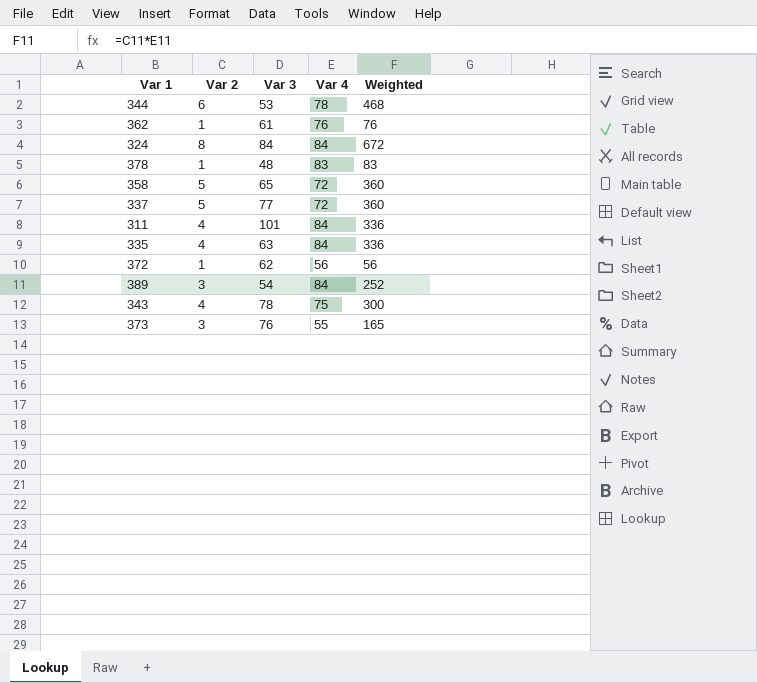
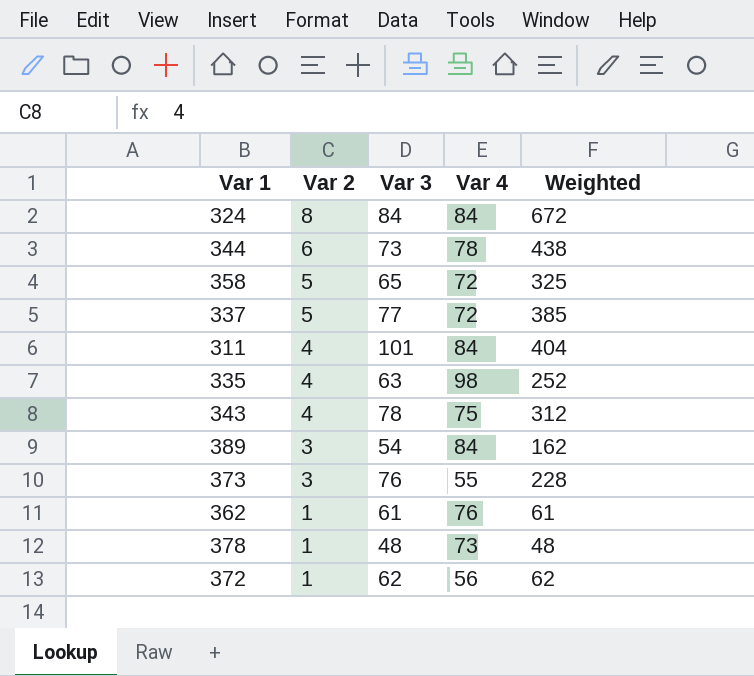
row order: none -> Var 2 descending
column Weighted | formula: [Var 2] * [Var 4] -> [Var 2] * [Var 3]
344 | Var 3: 53 -> 73
335 | Var 4: 84 -> 98
378 | Var 4: 83 -> 73

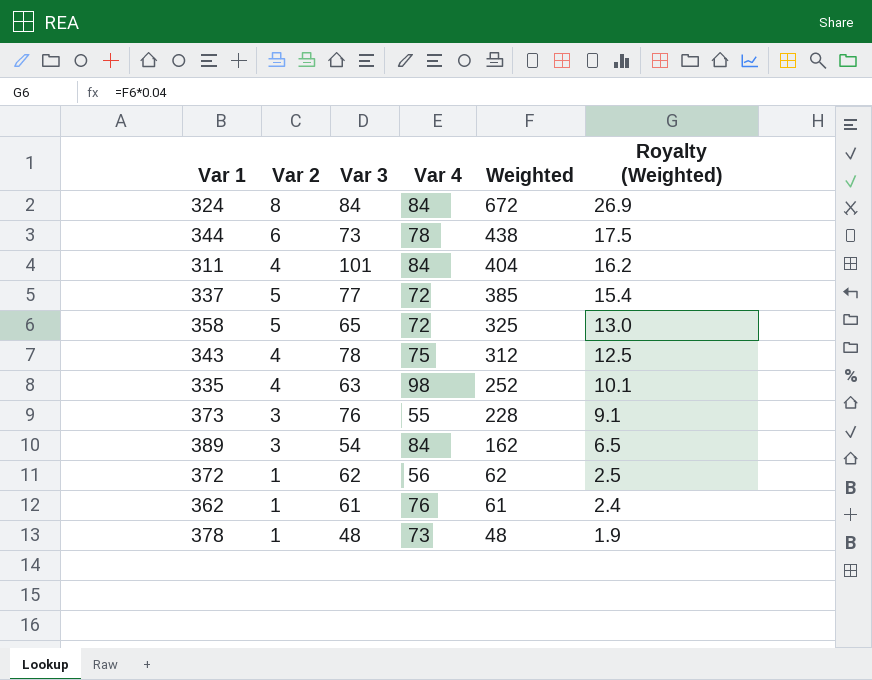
row order: Var 2 descending -> Weighted descending
column Royalty (Weighted) | formula: none -> [Weighted] * 0.04

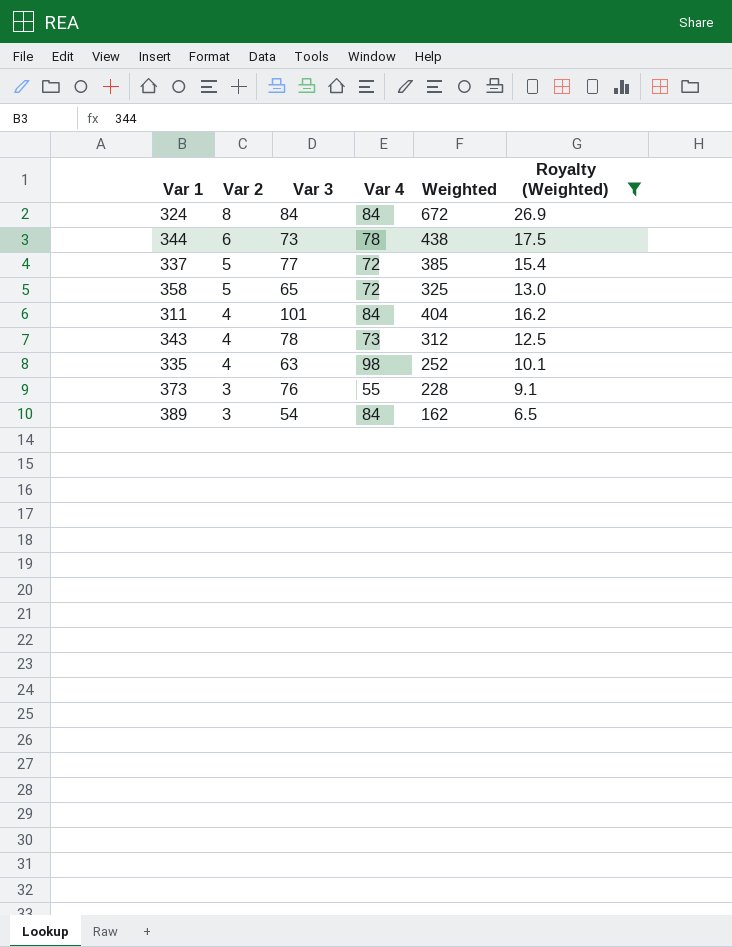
filter: none -> Royalty (Weighted) >= 6.5
row order: Weighted descending -> Var 2 descending
343 | Var 4: 75 -> 73

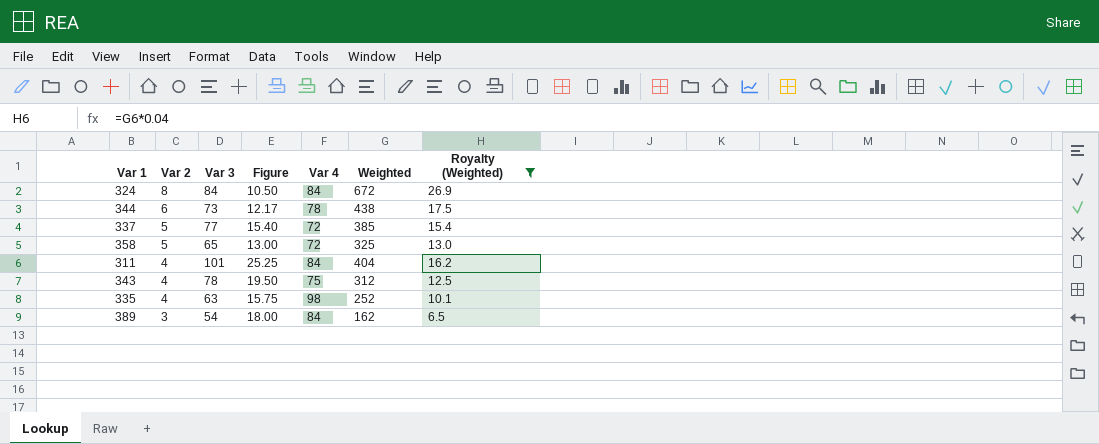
column Figure | formula: none -> [Var 3] / [Var 2]
row 373: 3 | 76 | 55 | 228 | 9.1 -> none
343 | Var 4: 73 -> 75

